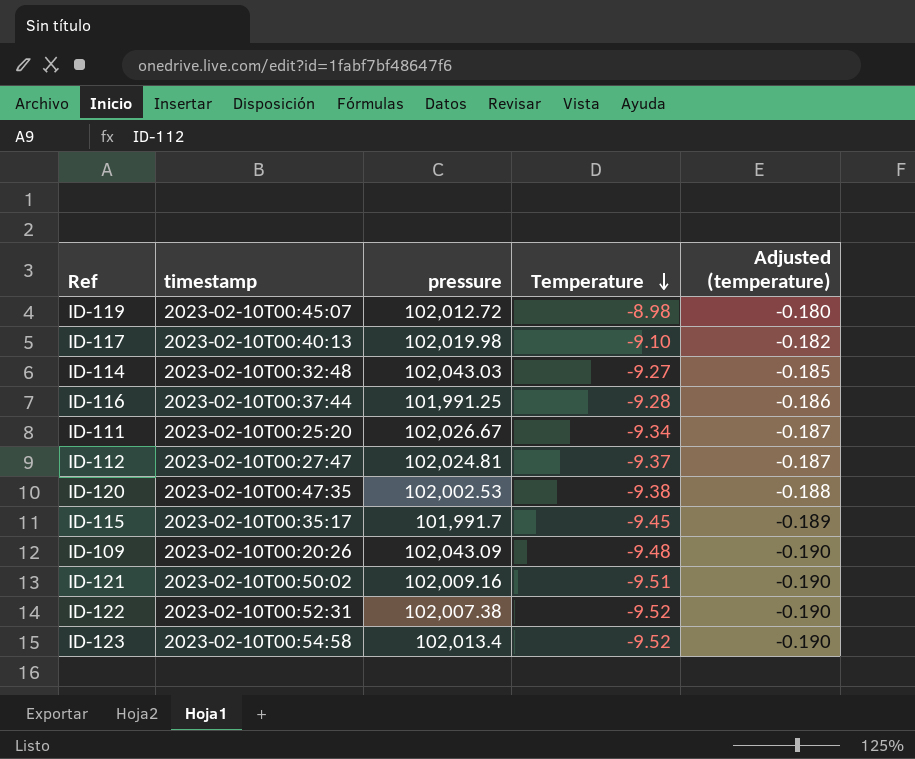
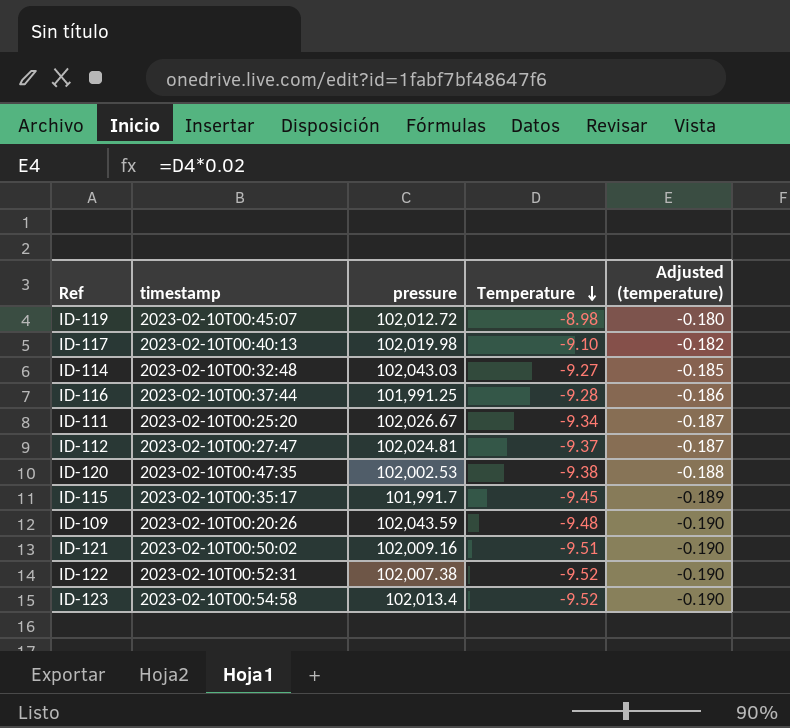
ID-109 | pressure: 102,043.09 -> 102,043.59

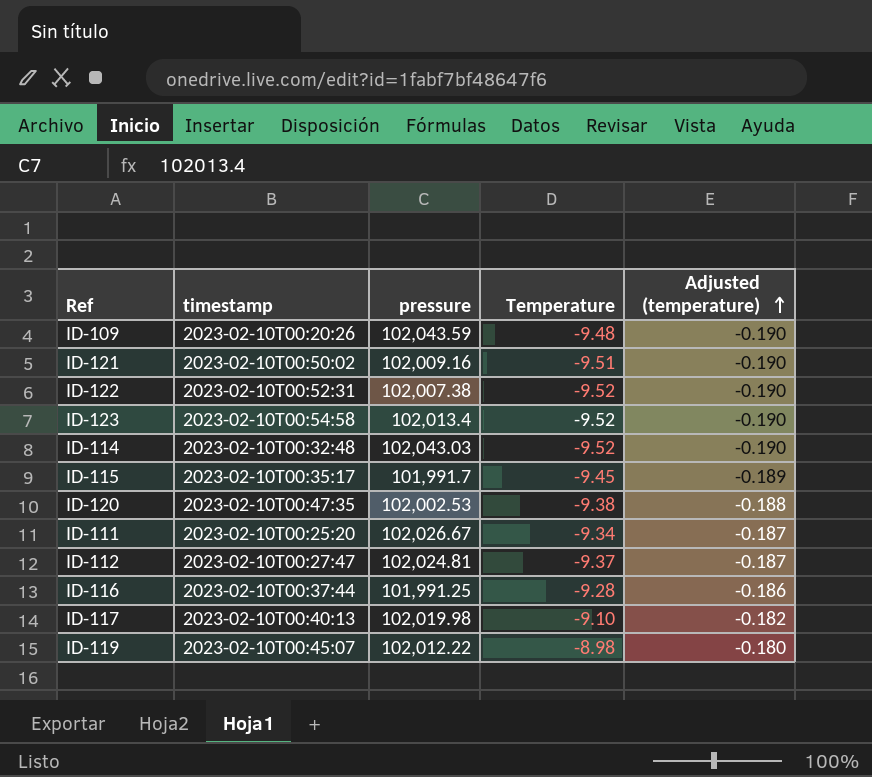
row order: Temperature descending -> Adjusted (temperature) ascending
ID-114 | Temperature: -9.27 -> -9.52
ID-114 | Adjusted (temperature): -0.185 -> -0.190
ID-119 | pressure: 102,012.72 -> 102,012.22

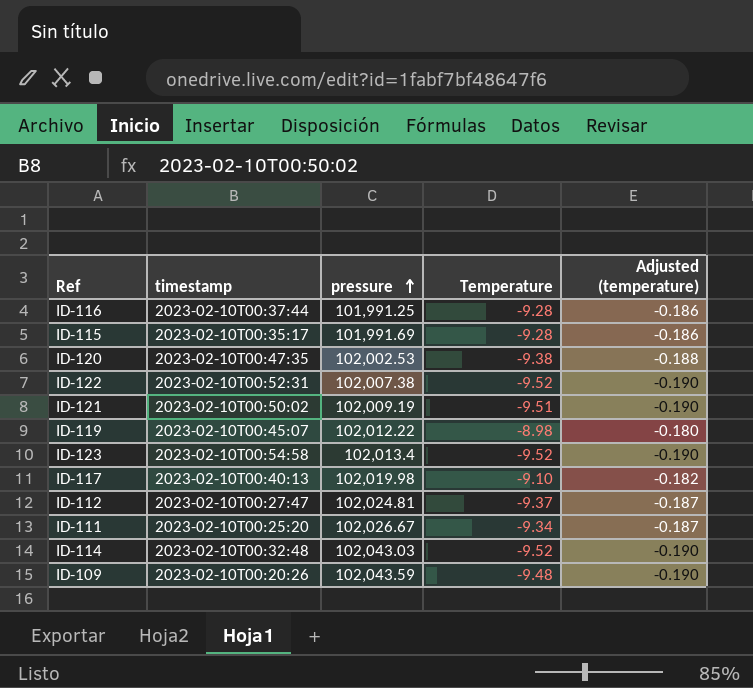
row order: Adjusted (temperature) ascending -> pressure ascending
ID-115 | pressure: 101,991.7 -> 101,991.69
ID-115 | Temperature: -9.45 -> -9.28
ID-115 | Adjusted (temperature): -0.189 -> -0.186
ID-121 | pressure: 102,009.16 -> 102,009.19

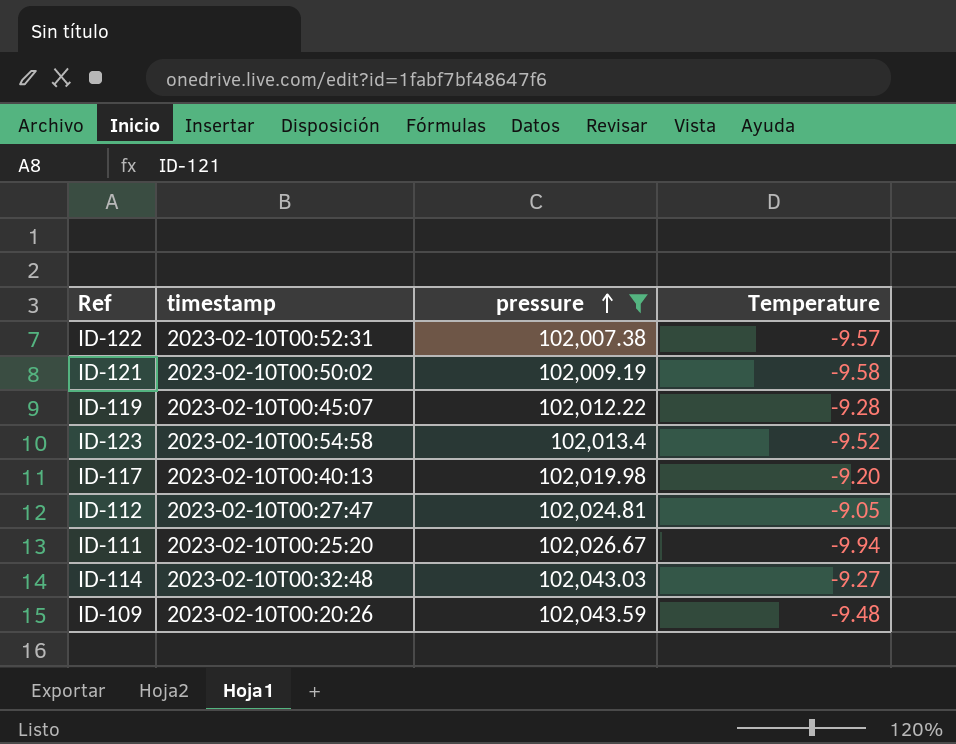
filter: none -> pressure >= 102,007.38
column Adjusted (temperature) | formula: [Temperature] * 0.02 -> none
ID-122 | Temperature: -9.52 -> -9.57
ID-121 | Temperature: -9.51 -> -9.58
ID-119 | Temperature: -8.98 -> -9.28
ID-117 | Temperature: -9.10 -> -9.20
ID-112 | Temperature: -9.37 -> -9.05
ID-111 | Temperature: -9.34 -> -9.94
ID-114 | Temperature: -9.52 -> -9.27

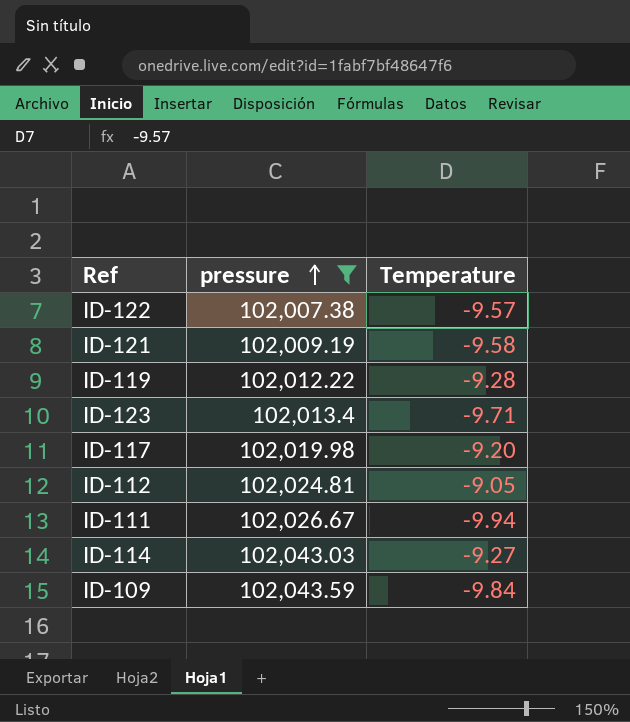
column timestamp | position: 2 -> none
ID-123 | Temperature: -9.52 -> -9.71
ID-109 | Temperature: -9.48 -> -9.84

